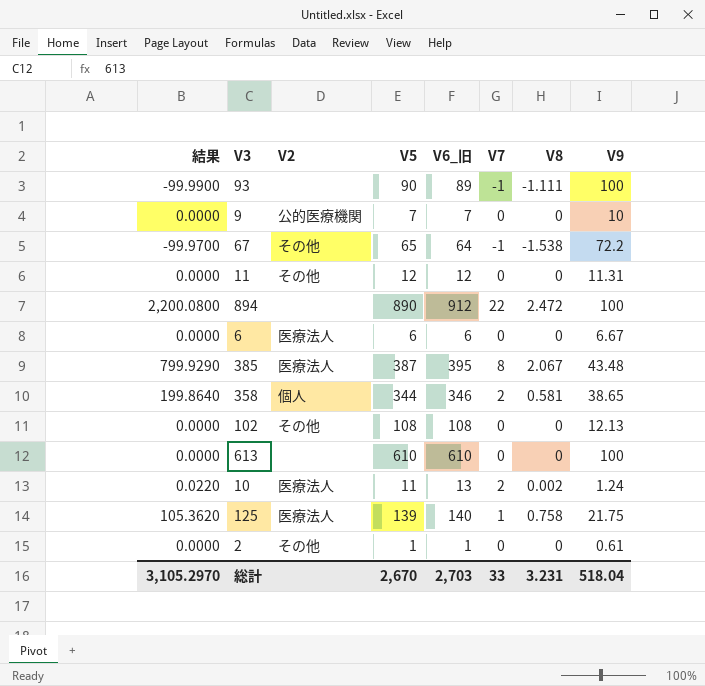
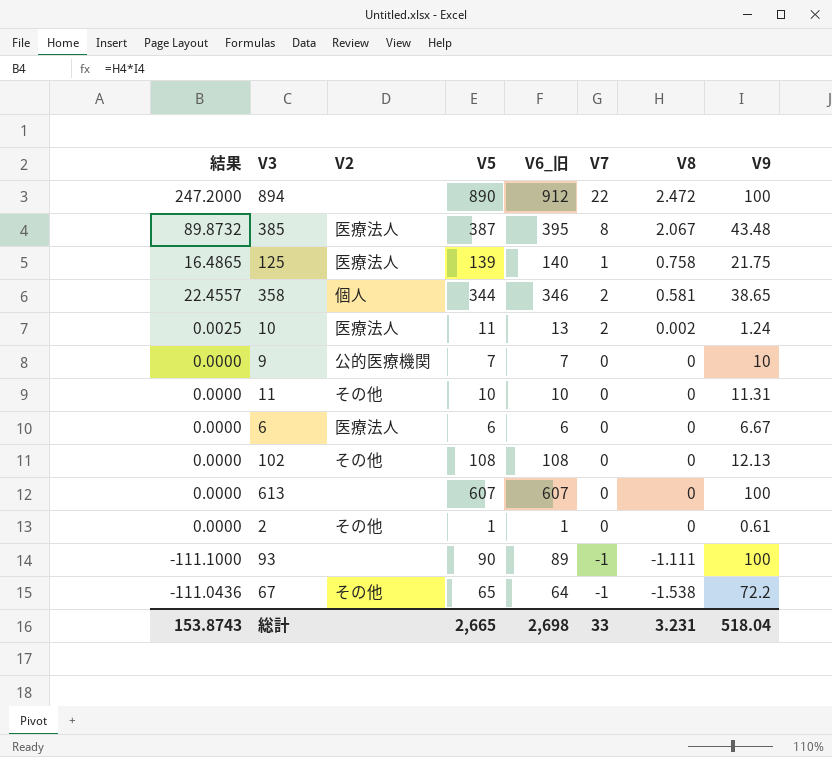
row order: none -> V8 descending
column 結果 | formula: [V5] * [V8] -> [V8] * [V9]
11 | V5: 12 -> 10
11 | V6_旧: 12 -> 10
613 | V5: 610 -> 607
613 | V6_旧: 610 -> 607
総計 | 結果: 3,105.2970 -> 153.8743
総計 | V5: 2,670 -> 2,665
総計 | V6_旧: 2,703 -> 2,698

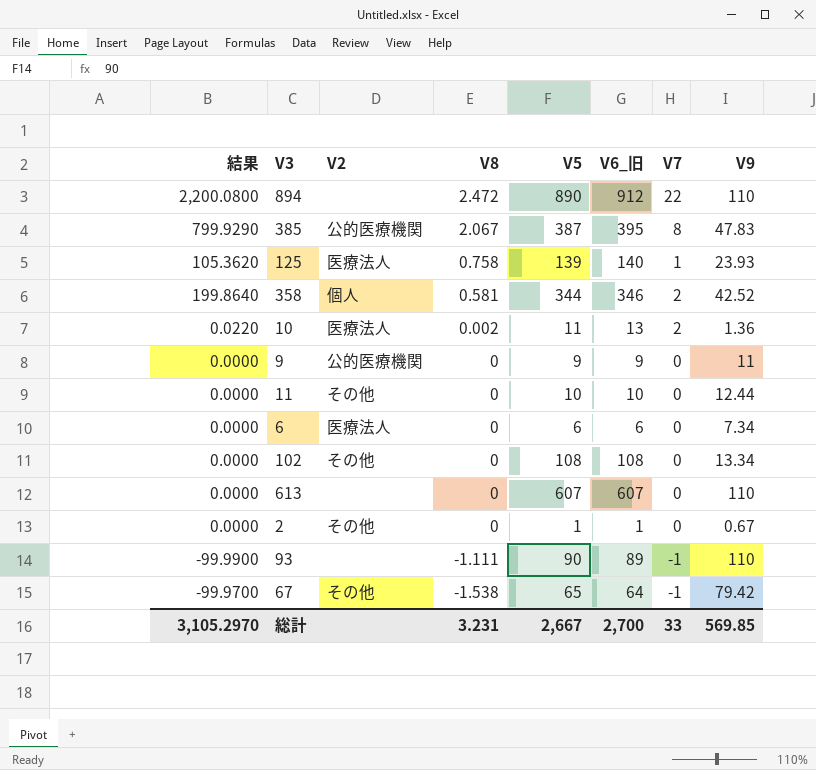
column 結果 | formula: [V8] * [V9] -> [V8] * [V5]
column V8 | position: 7 -> 4
894 | V9: 100 -> 110
385 | V2: 医療法人 -> 公的医療機関
385 | V9: 43.48 -> 47.83
125 | V9: 21.75 -> 23.93
358 | V9: 38.65 -> 42.52
10 | V9: 1.24 -> 1.36
9 | V5: 7 -> 9
9 | V6_旧: 7 -> 9
9 | V9: 10 -> 11
11 | V9: 11.31 -> 12.44
6 | V9: 6.67 -> 7.34
102 | V9: 12.13 -> 13.34
613 | V9: 100 -> 110
2 | V9: 0.61 -> 0.67
93 | V9: 100 -> 110
67 | V9: 72.2 -> 79.42
総計 | 結果: 153.8743 -> 3,105.2970
総計 | V5: 2,665 -> 2,667
総計 | V6_旧: 2,698 -> 2,700
総計 | V9: 518.04 -> 569.85

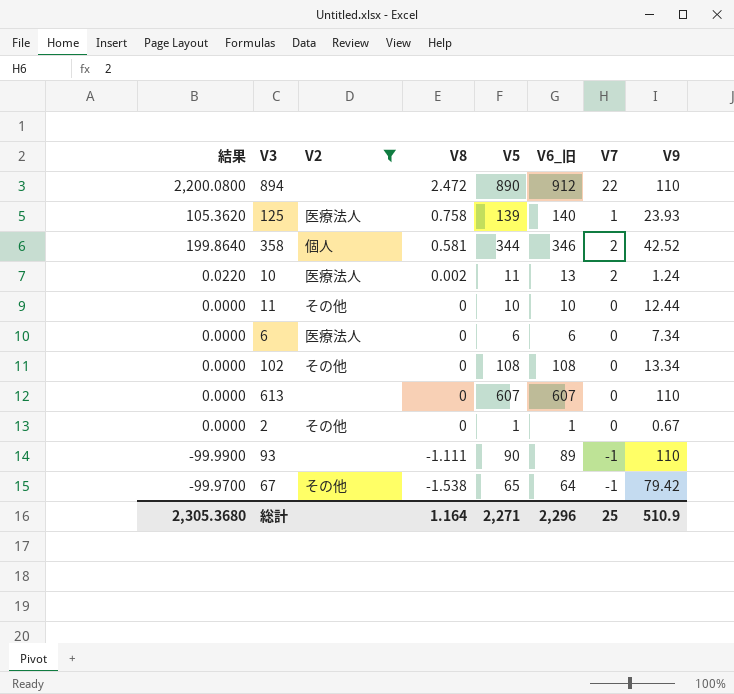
filter: none -> V2 != 公的医療機関
10 | V9: 1.36 -> 1.24
総計 | 結果: 3,105.2970 -> 2,305.3680
総計 | V8: 3.231 -> 1.164
総計 | V5: 2,667 -> 2,271
総計 | V6_旧: 2,700 -> 2,296
総計 | V7: 33 -> 25
総計 | V9: 569.85 -> 510.9

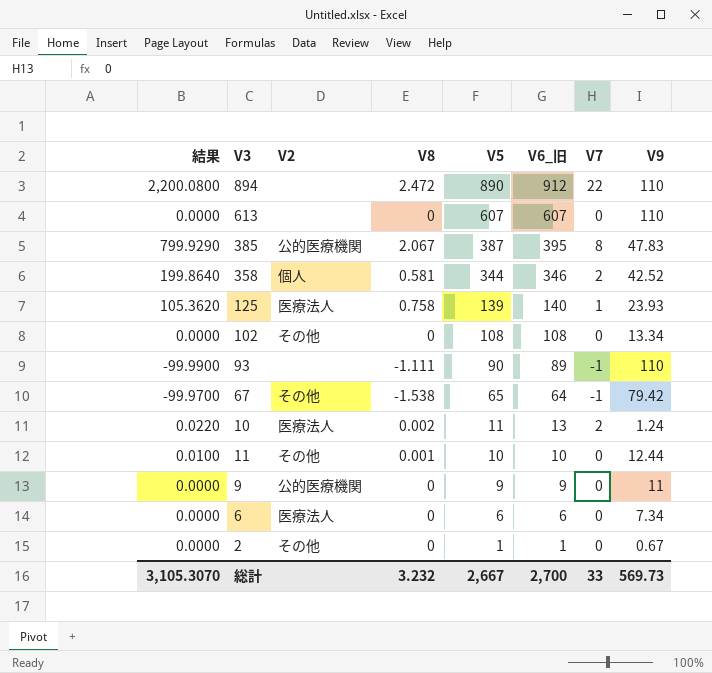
filter: V2 != 公的医療機関 -> none
row order: V8 descending -> V5 descending
11 | 結果: 0.0000 -> 0.0100
11 | V8: 0 -> 0.001
総計 | 結果: 2,305.3680 -> 3,105.3070
総計 | V8: 1.164 -> 3.232
総計 | V5: 2,271 -> 2,667
総計 | V6_旧: 2,296 -> 2,700
総計 | V7: 25 -> 33
総計 | V9: 510.9 -> 569.73

